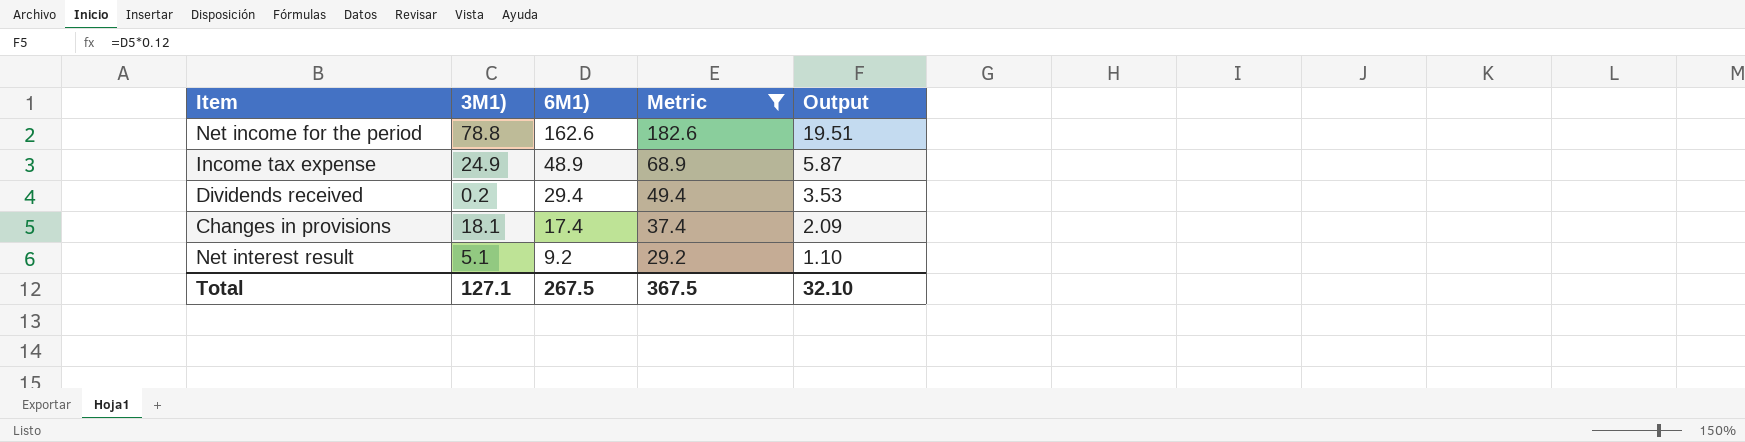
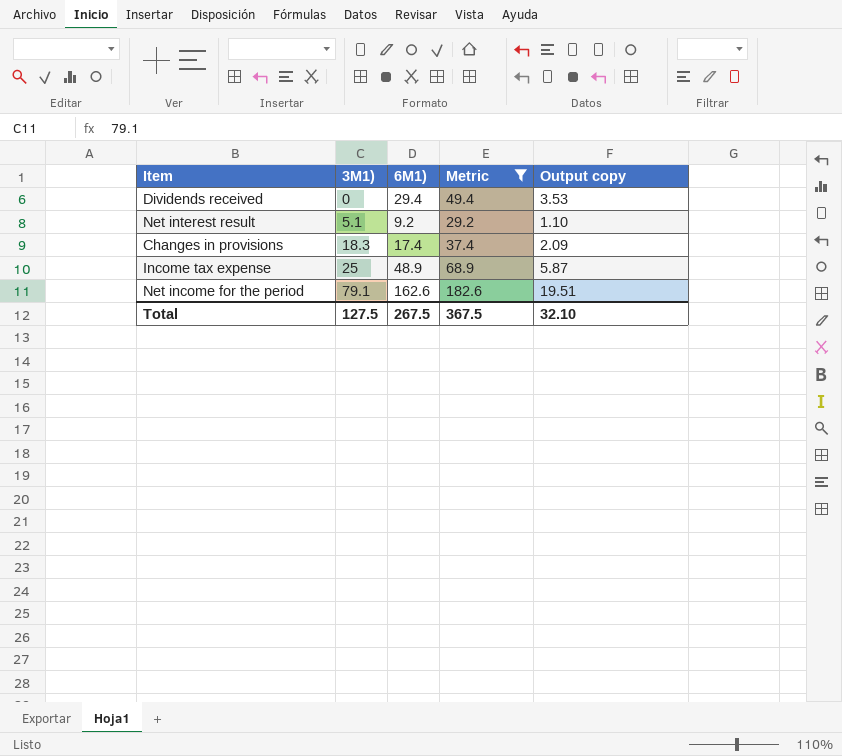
row order: 6M1) descending -> 3M1) ascending
column name: Output -> Output copy
Dividends received | 3M1): 0.2 -> 0
Changes in provisions | 3M1): 18.1 -> 18.3
Income tax expense | 3M1): 24.9 -> 25
Net income for the period | 3M1): 78.8 -> 79.1
Total | 3M1): 127.1 -> 127.5

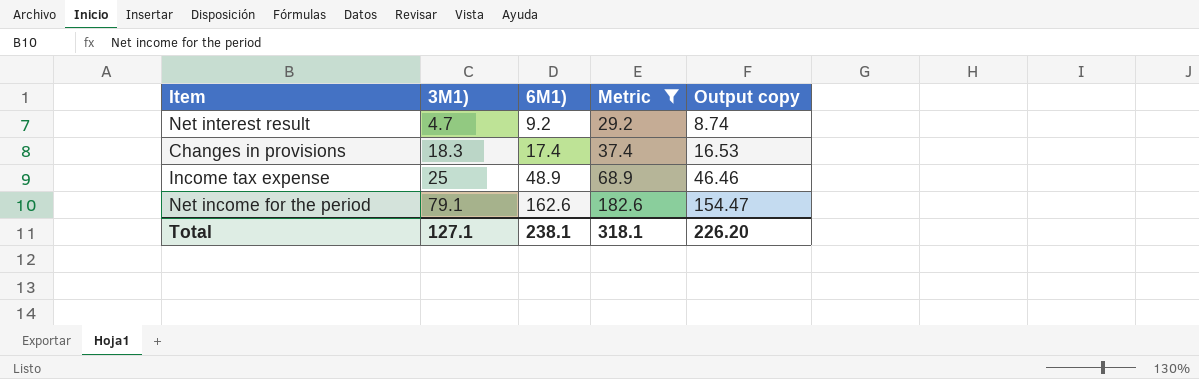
column Output copy | formula: [6M1)] * 0.12 -> [6M1)] * 0.95
row Dividends received: 0 | 29.4 | 49.4 | 3.53 -> none
Net interest result | 3M1): 5.1 -> 4.7
Total | 3M1): 127.5 -> 127.1
Total | 6M1): 267.5 -> 238.1
Total | Metric: 367.5 -> 318.1
Total | Output copy: 32.10 -> 226.20

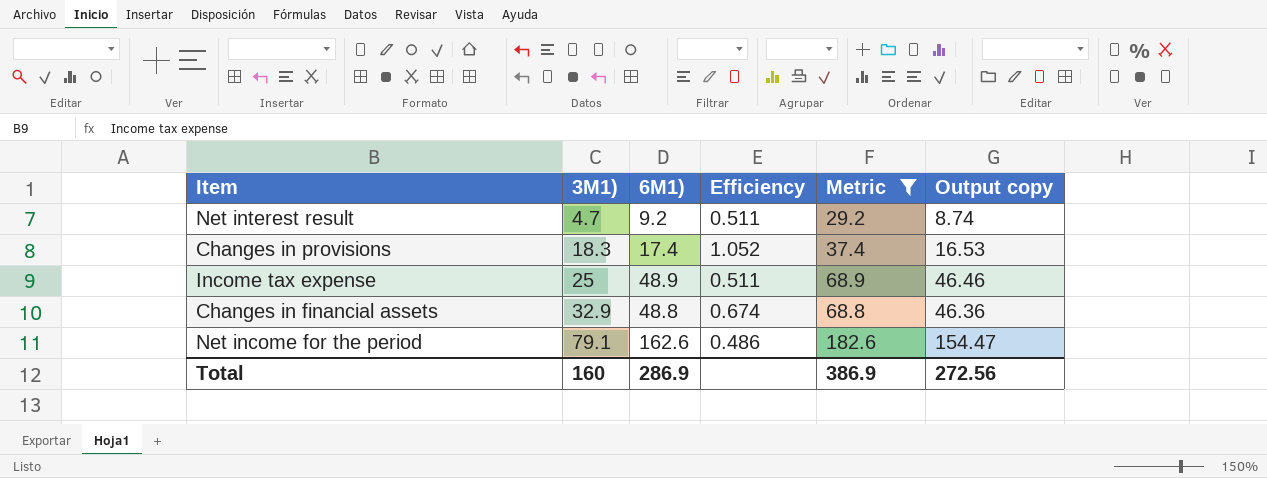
column Efficiency | formula: none -> [3M1)] / [6M1)]
row Changes in financial assets: none -> 32.9 | 48.8 | 0.674 | 68.8 | 46.36
Total | 3M1): 127.1 -> 160
Total | 6M1): 238.1 -> 286.9
Total | Metric: 318.1 -> 386.9
Total | Output copy: 226.20 -> 272.56

